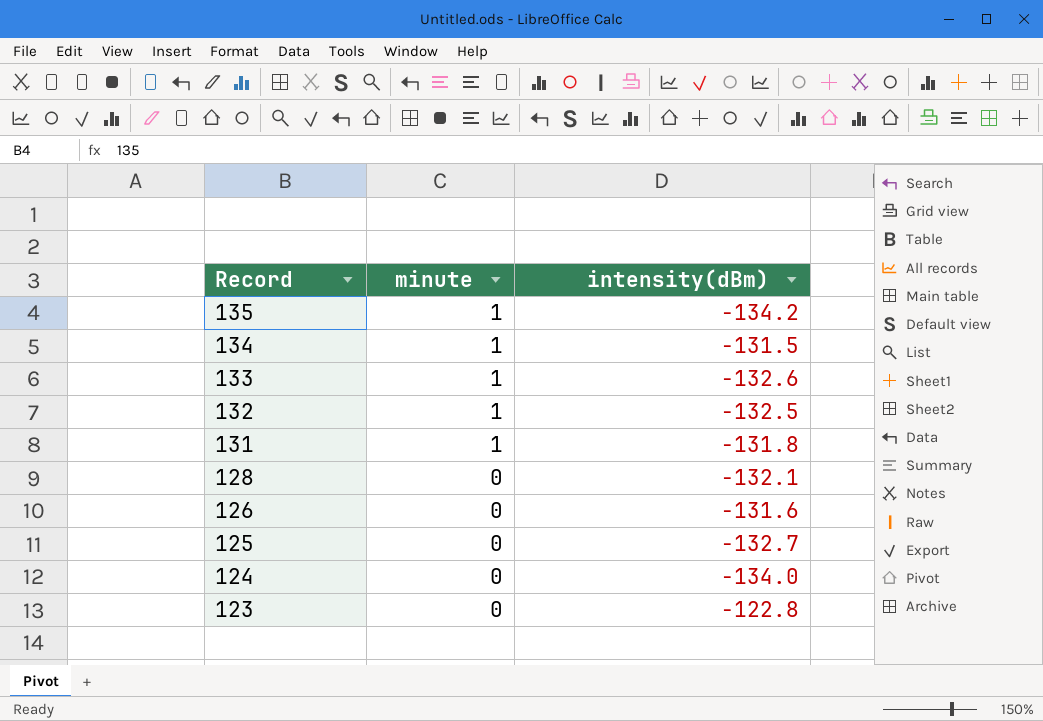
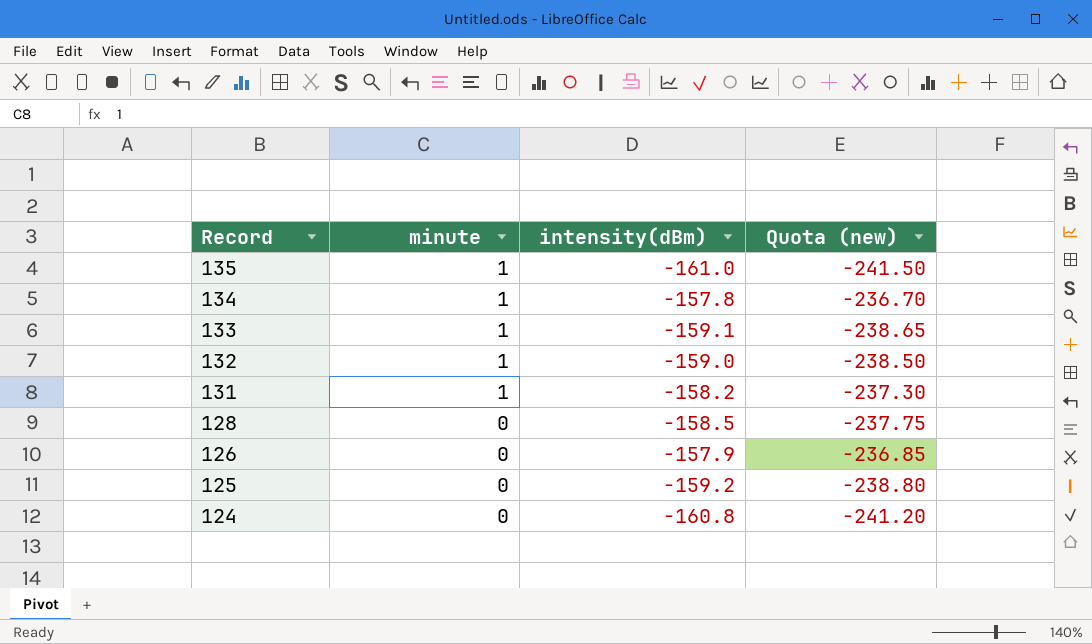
column Quota (new) | formula: none -> [intensity(dBm)] * 1.5
row 123: 0 | -122.8 -> none
135 | intensity(dBm): -134.2 -> -161.0
134 | intensity(dBm): -131.5 -> -157.8
133 | intensity(dBm): -132.6 -> -159.1
132 | intensity(dBm): -132.5 -> -159.0
131 | intensity(dBm): -131.8 -> -158.2
128 | intensity(dBm): -132.1 -> -158.5
126 | intensity(dBm): -131.6 -> -157.9
125 | intensity(dBm): -132.7 -> -159.2
124 | intensity(dBm): -134.0 -> -160.8

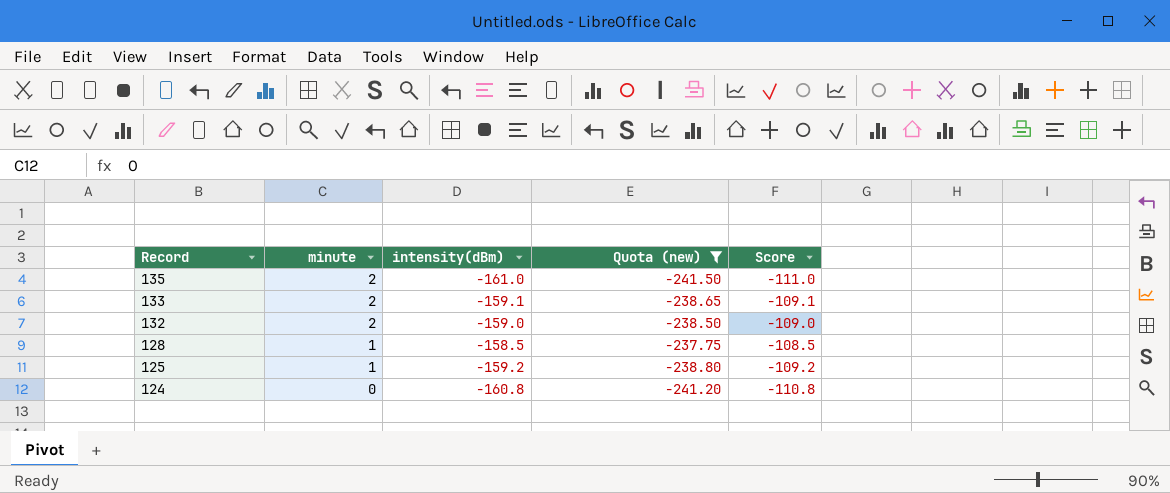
filter: none -> Quota (new) <= -237.75
column Score | formula: none -> [intensity(dBm)] + 50
135 | minute: 1 -> 2
133 | minute: 1 -> 2
132 | minute: 1 -> 2
128 | minute: 0 -> 1
125 | minute: 0 -> 1

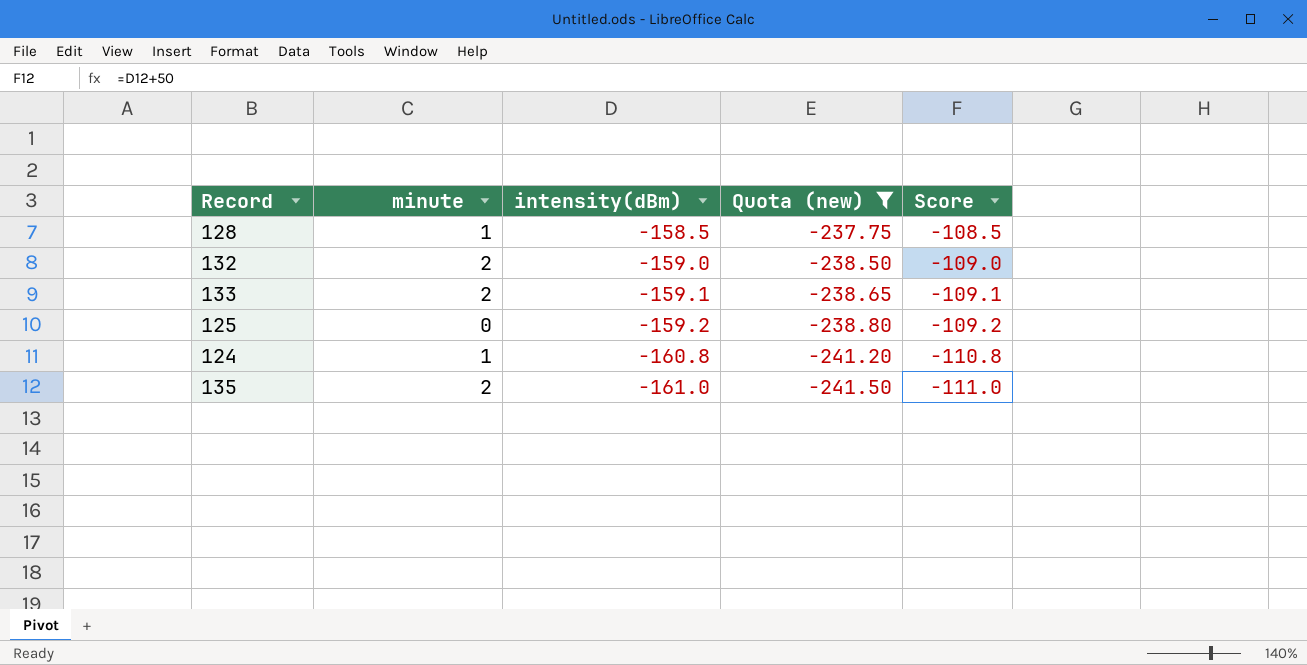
row order: Record descending -> intensity(dBm) descending
125 | minute: 1 -> 0
124 | minute: 0 -> 1

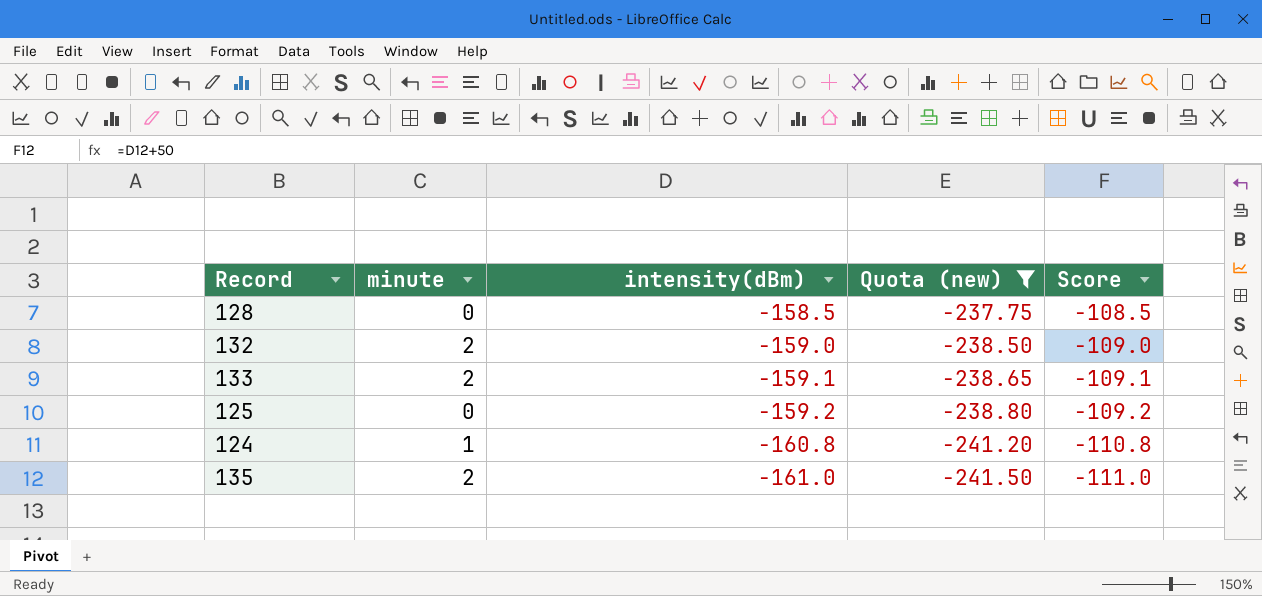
128 | minute: 1 -> 0

